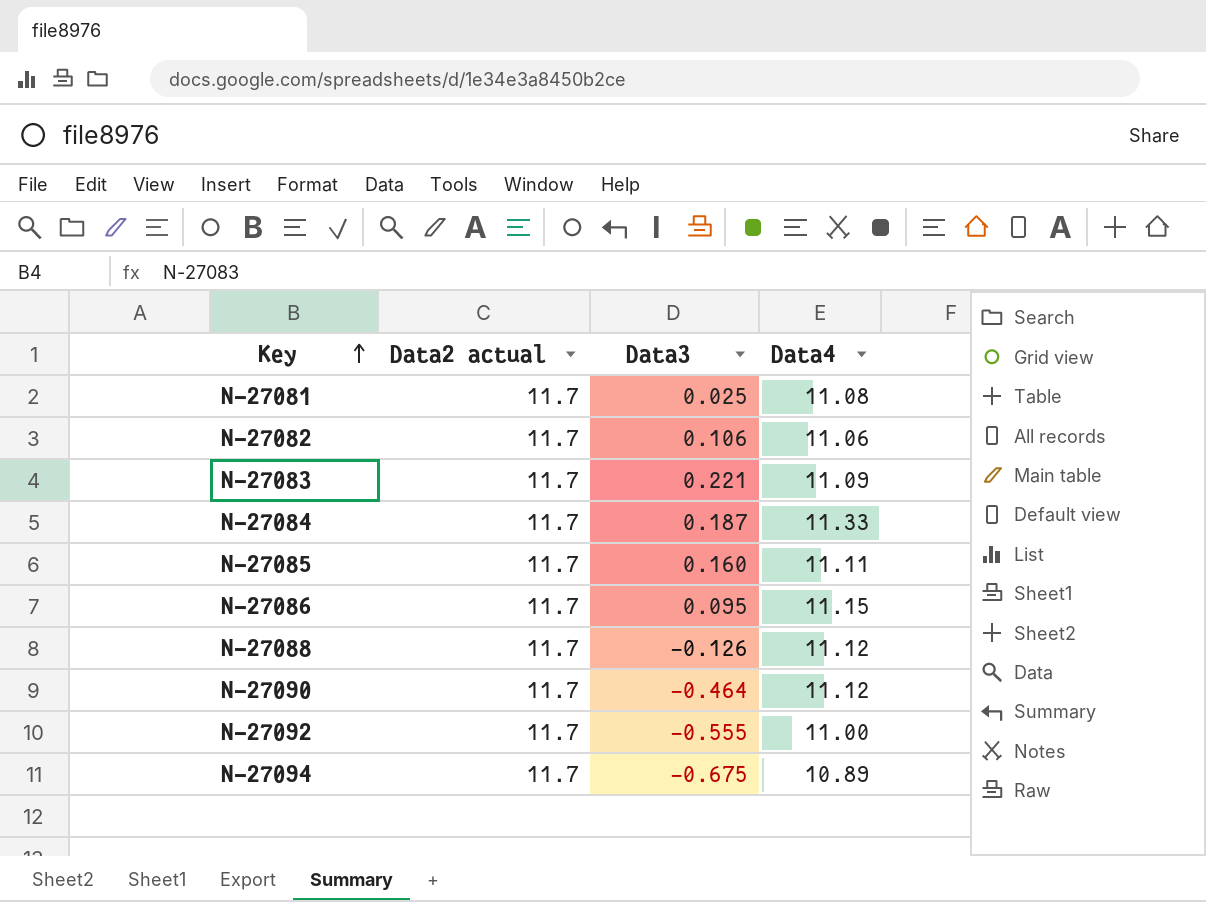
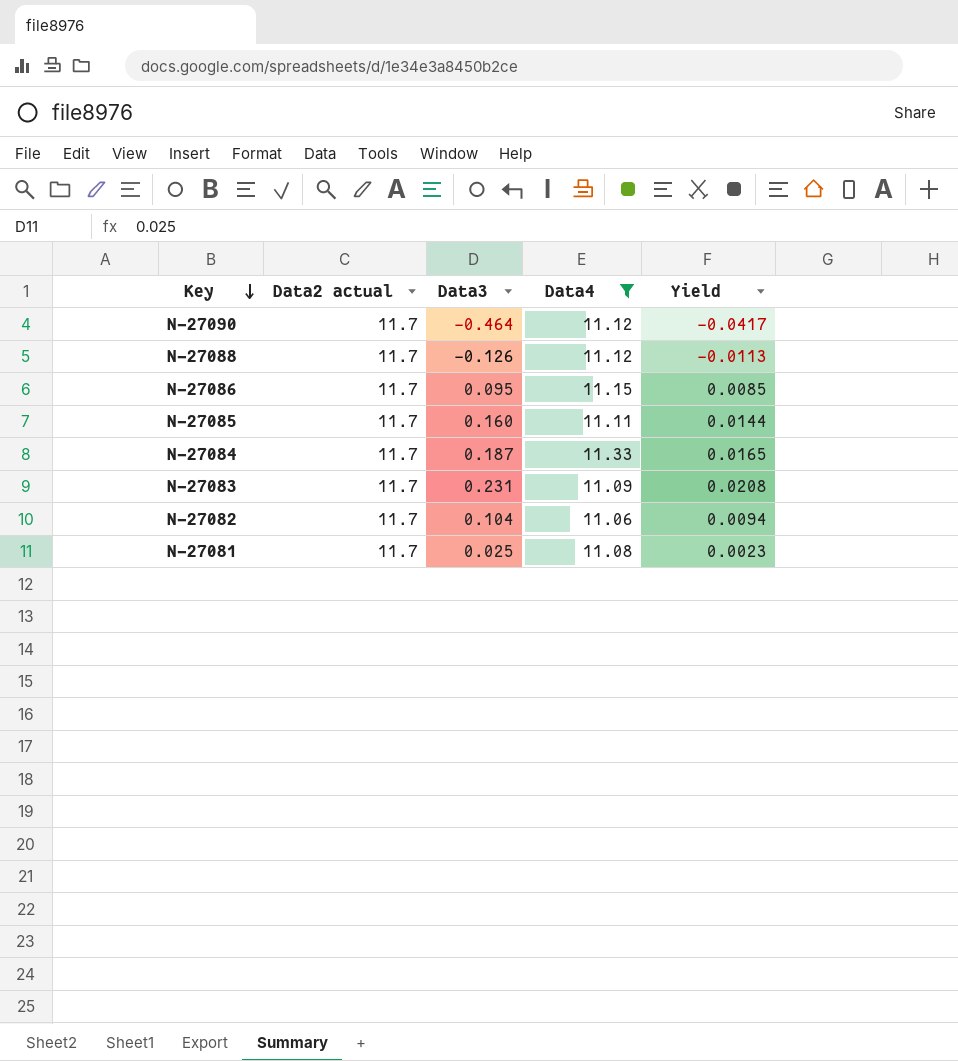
filter: none -> Data4 >= 11.06
row order: Key ascending -> Key descending
column Yield | formula: none -> [Data3] / [Data4]
N-27083 | Data3: 0.221 -> 0.231
N-27082 | Data3: 0.106 -> 0.104

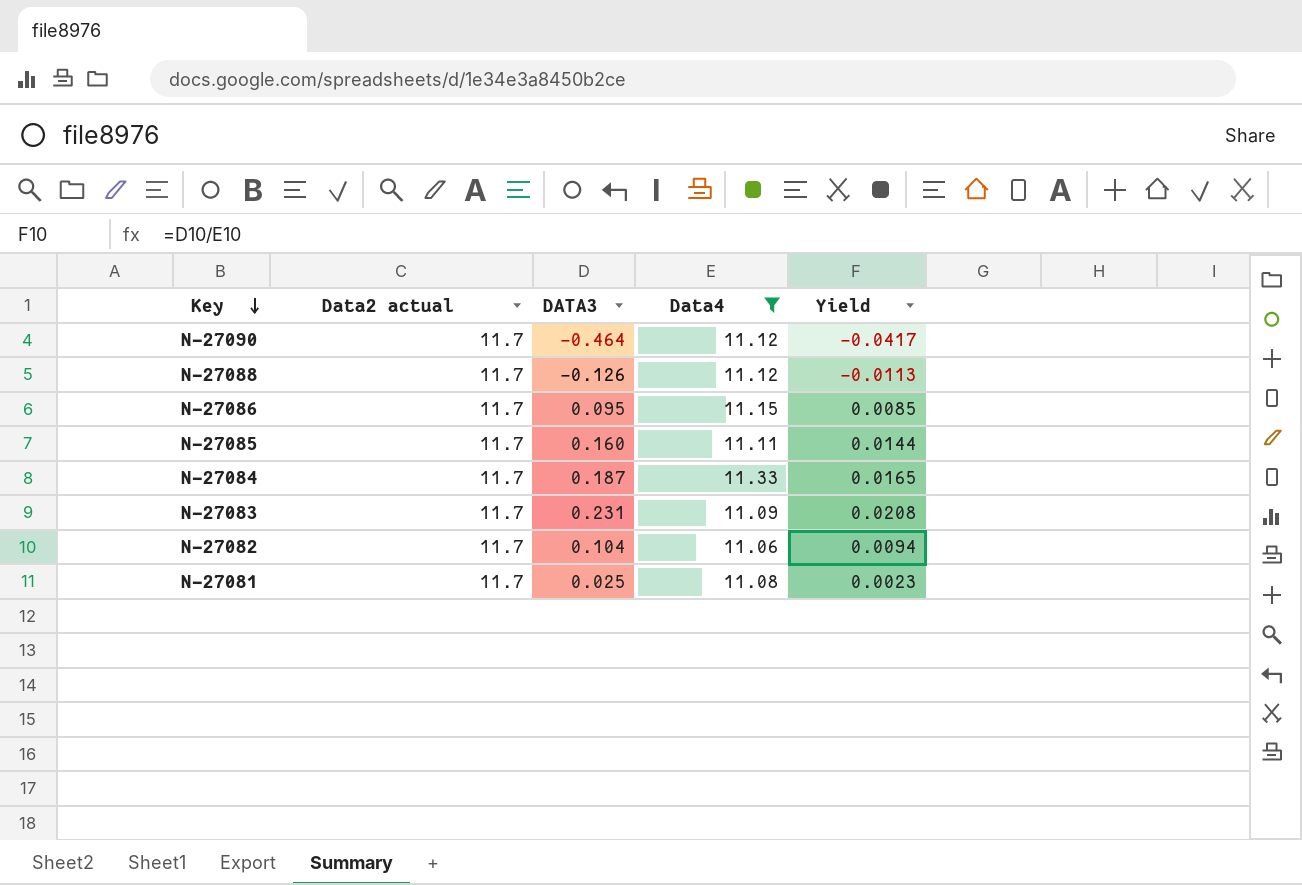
column name: Data3 -> DATA3

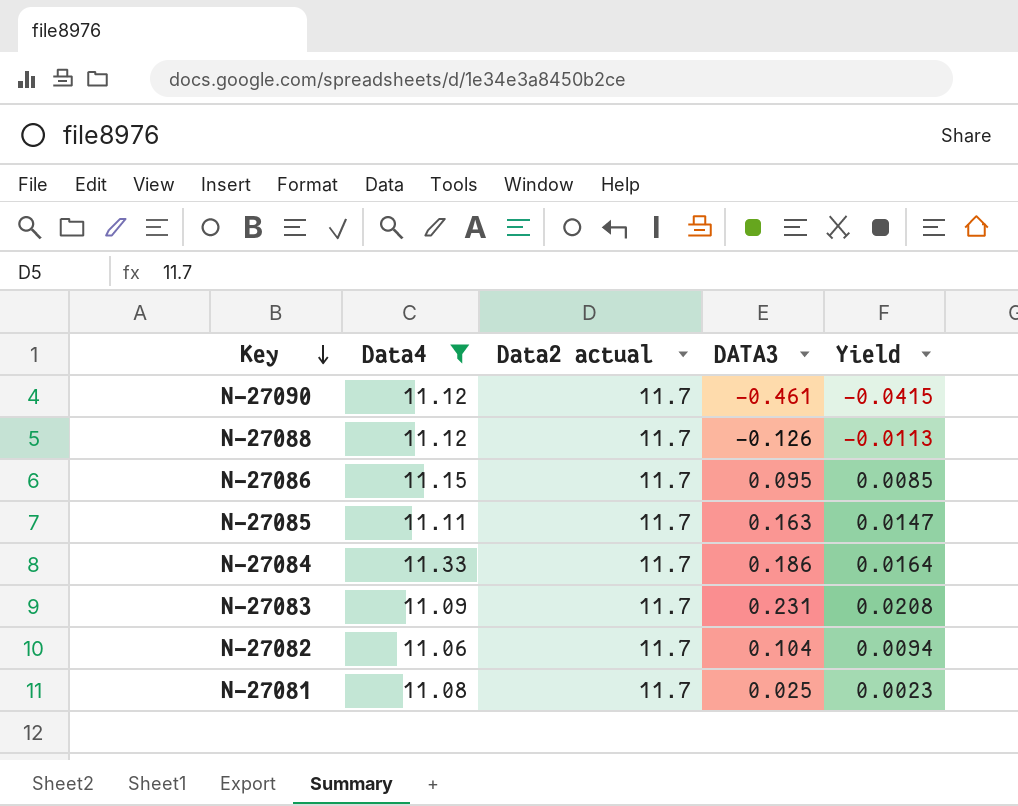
column Data4 | position: 4 -> 2
N-27090 | DATA3: -0.464 -> -0.461
N-27090 | Yield: -0.0417 -> -0.0415
N-27085 | DATA3: 0.160 -> 0.163
N-27085 | Yield: 0.0144 -> 0.0147
N-27084 | DATA3: 0.187 -> 0.186
N-27084 | Yield: 0.0165 -> 0.0164

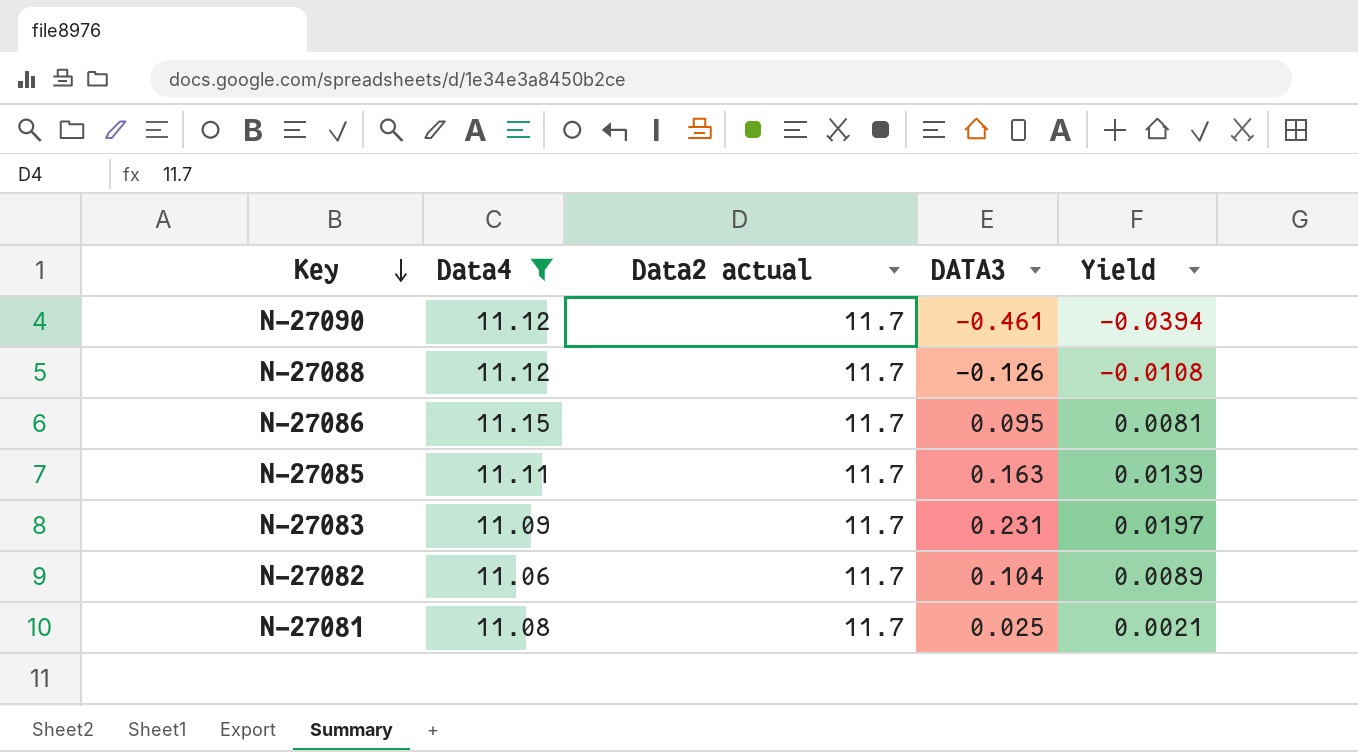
column Yield | formula: [DATA3] / [Data4] -> [DATA3] / [Data2 actual]
row N-27084: 11.33 | 11.7 | 0.186 | 0.0164 -> none

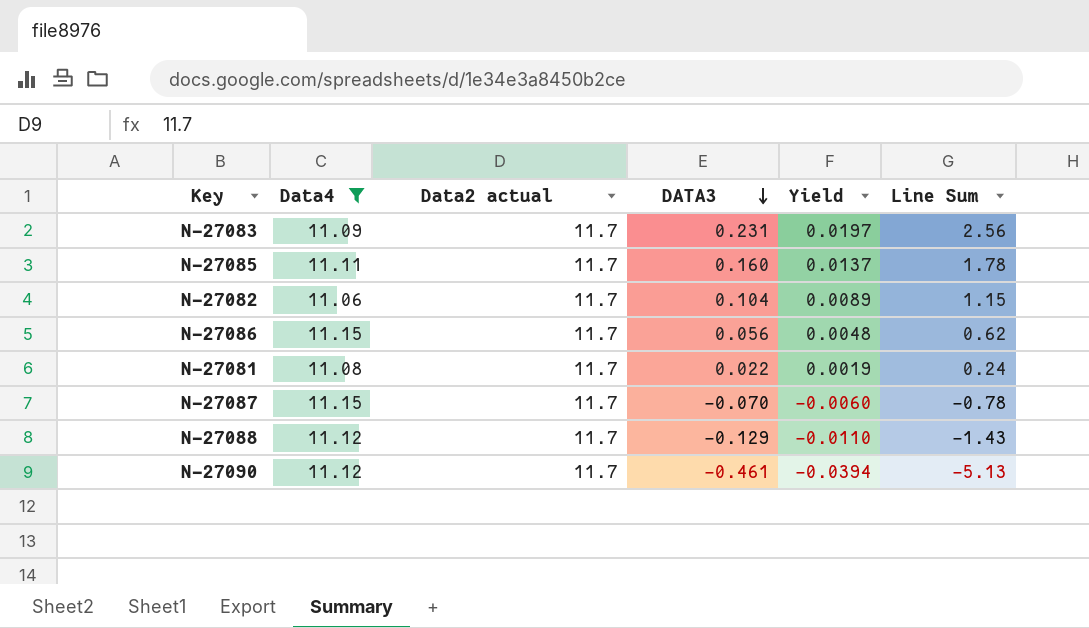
row order: Key descending -> DATA3 descending
column Line Sum | formula: none -> [Data4] * [DATA3]
N-27085 | DATA3: 0.163 -> 0.160
N-27085 | Yield: 0.0139 -> 0.0137
N-27086 | DATA3: 0.095 -> 0.056
N-27086 | Yield: 0.0081 -> 0.0048
N-27081 | DATA3: 0.025 -> 0.022
N-27081 | Yield: 0.0021 -> 0.0019
row N-27087: none -> 11.15 | 11.7 | -0.070 | -0.0060 | -0.78
N-27088 | DATA3: -0.126 -> -0.129
N-27088 | Yield: -0.0108 -> -0.0110

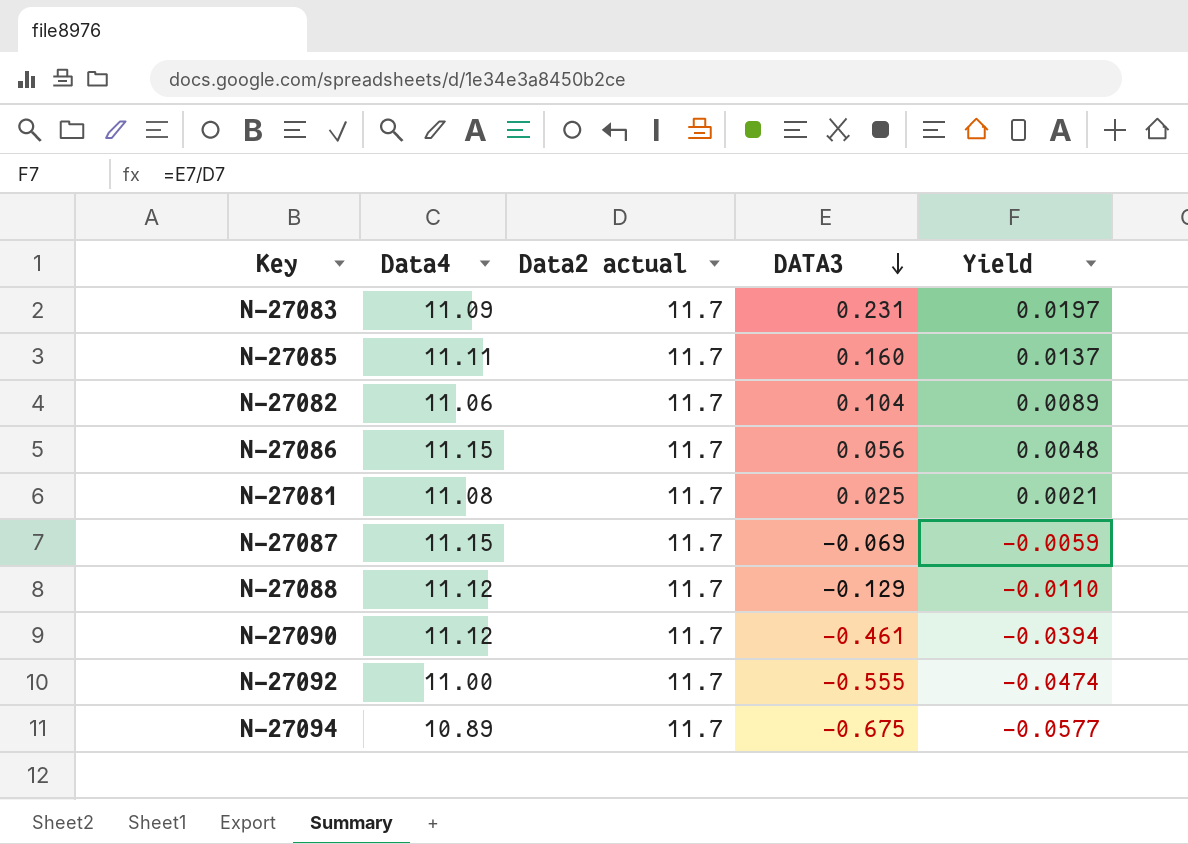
filter: Data4 >= 11.06 -> none
column Line Sum | formula: [Data4] * [DATA3] -> none
N-27081 | DATA3: 0.022 -> 0.025
N-27081 | Yield: 0.0019 -> 0.0021
N-27087 | DATA3: -0.070 -> -0.069
N-27087 | Yield: -0.0060 -> -0.0059

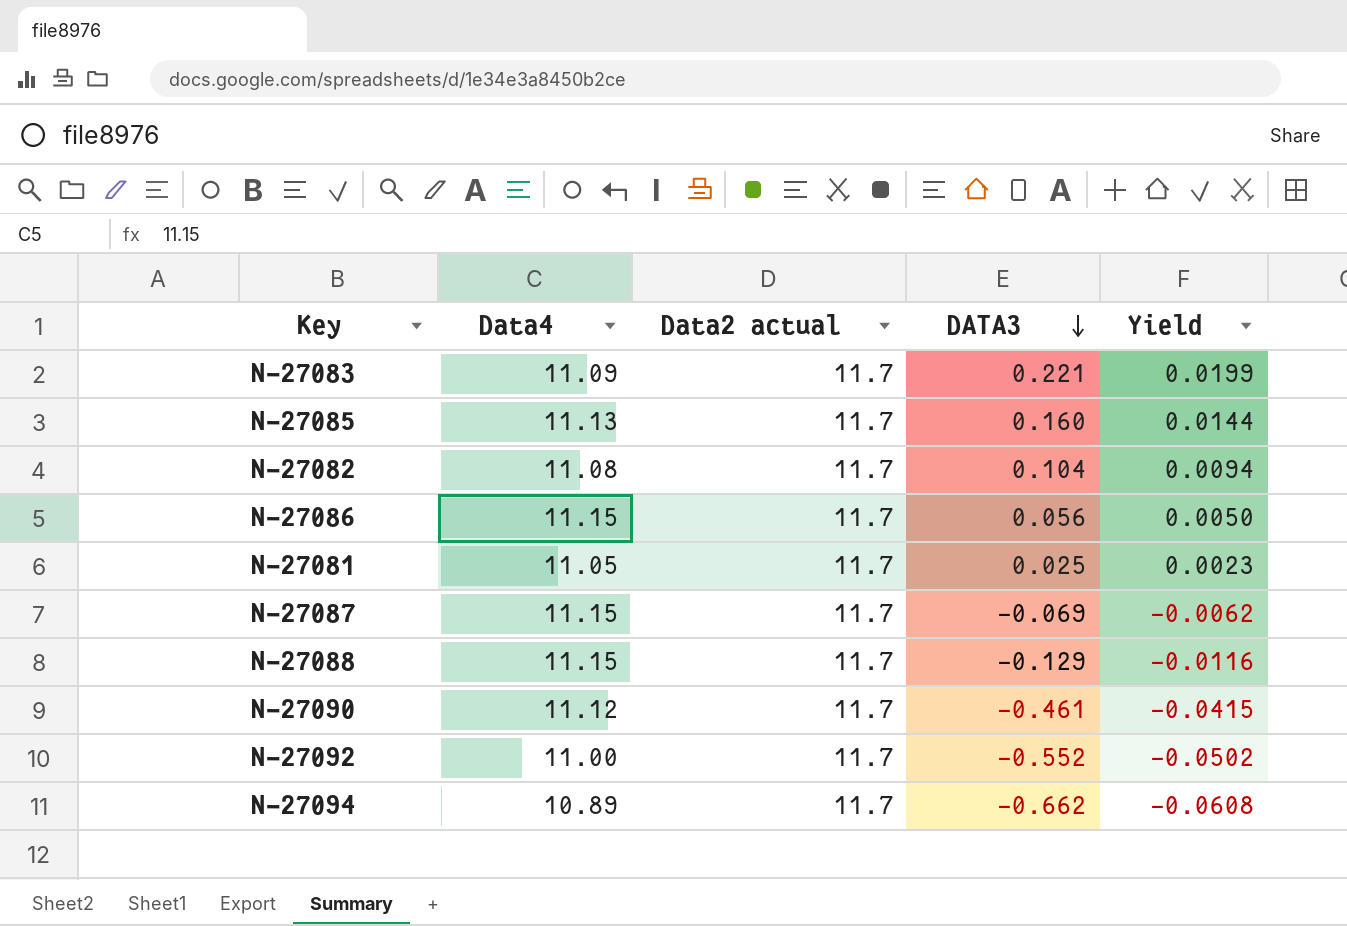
column Yield | formula: [DATA3] / [Data2 actual] -> [DATA3] / [Data4]
N-27083 | DATA3: 0.231 -> 0.221
N-27085 | Data4: 11.11 -> 11.13
N-27082 | Data4: 11.06 -> 11.08
N-27081 | Data4: 11.08 -> 11.05
N-27088 | Data4: 11.12 -> 11.15
N-27092 | DATA3: -0.555 -> -0.552
N-27094 | DATA3: -0.675 -> -0.662

